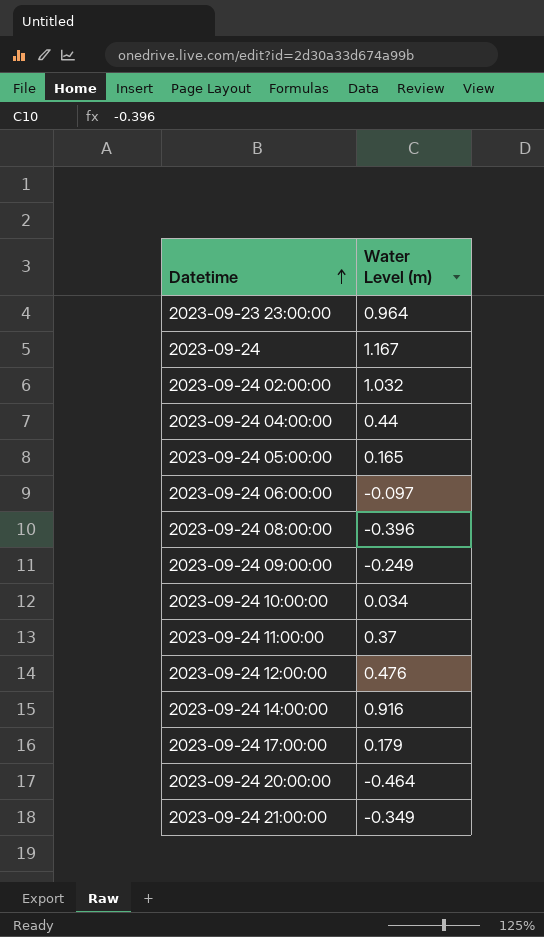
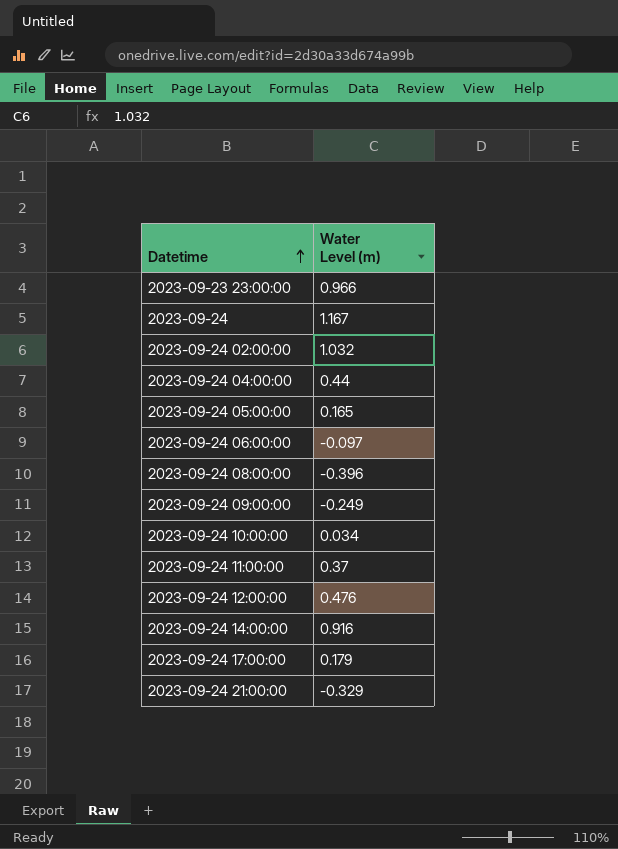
row 2023-09-24 20:00:00: -0.464 -> none
2023-09-23 23:00:00 | Water Level (m): 0.964 -> 0.966
2023-09-24 21:00:00 | Water Level (m): -0.349 -> -0.329

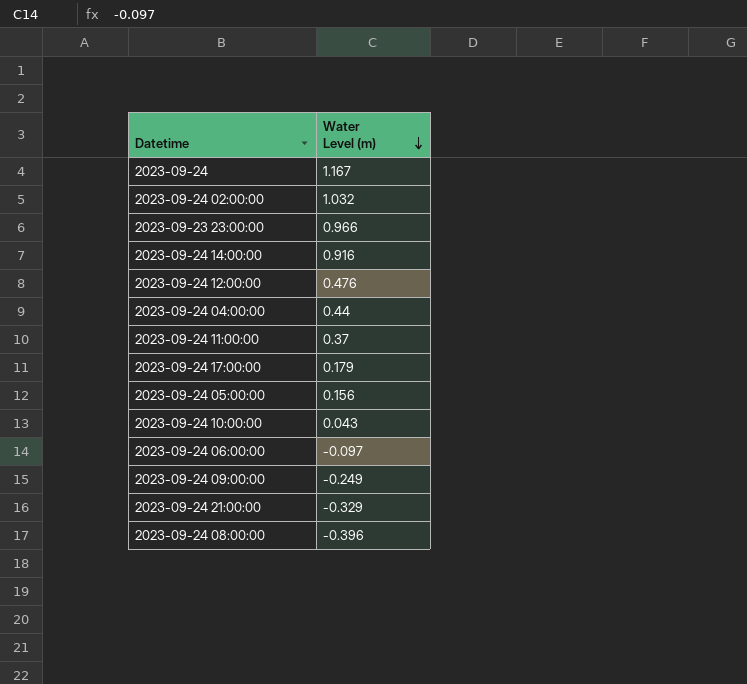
row order: Datetime ascending -> Water Level (m) descending
2023-09-24 05:00:00 | Water Level (m): 0.165 -> 0.156
2023-09-24 10:00:00 | Water Level (m): 0.034 -> 0.043

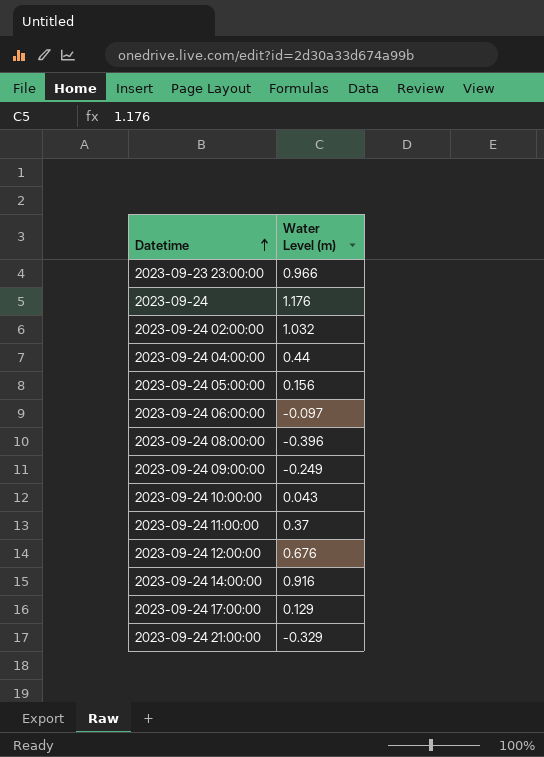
row order: Water Level (m) descending -> Datetime ascending
2023-09-24 | Water Level (m): 1.167 -> 1.176
2023-09-24 12:00:00 | Water Level (m): 0.476 -> 0.676
2023-09-24 17:00:00 | Water Level (m): 0.179 -> 0.129

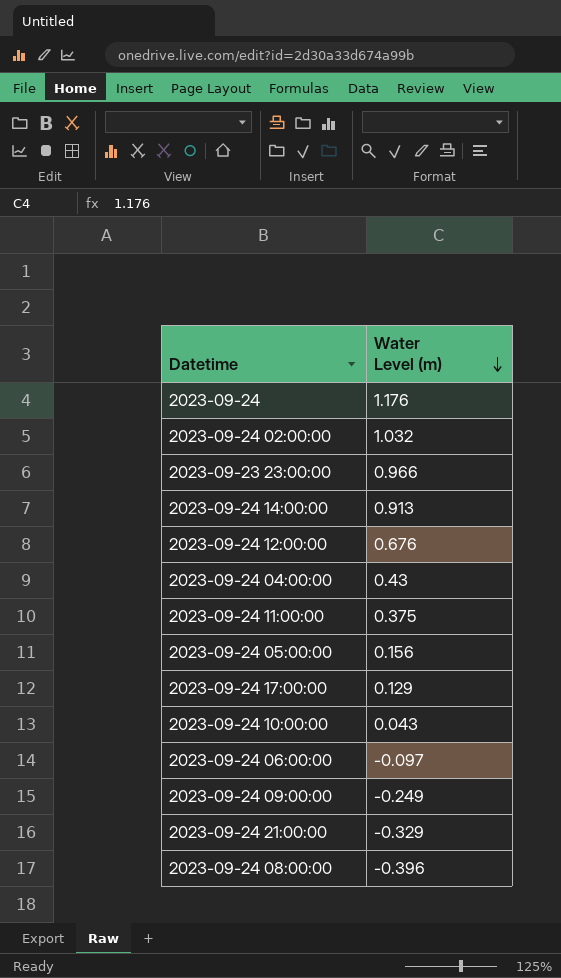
row order: Datetime ascending -> Water Level (m) descending
2023-09-24 14:00:00 | Water Level (m): 0.916 -> 0.913
2023-09-24 04:00:00 | Water Level (m): 0.44 -> 0.43
2023-09-24 11:00:00 | Water Level (m): 0.37 -> 0.375

